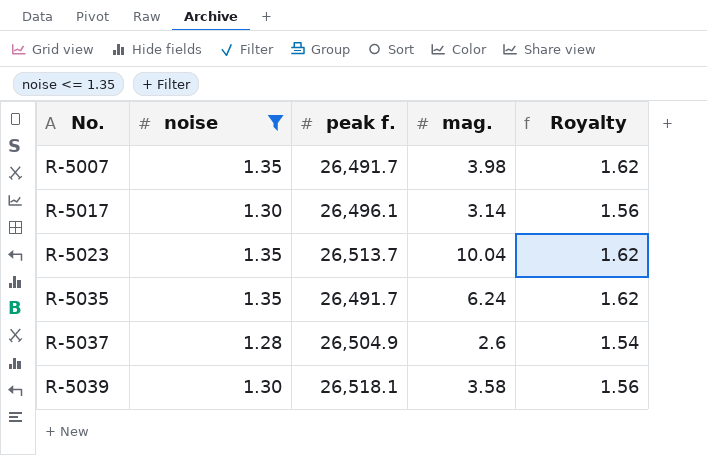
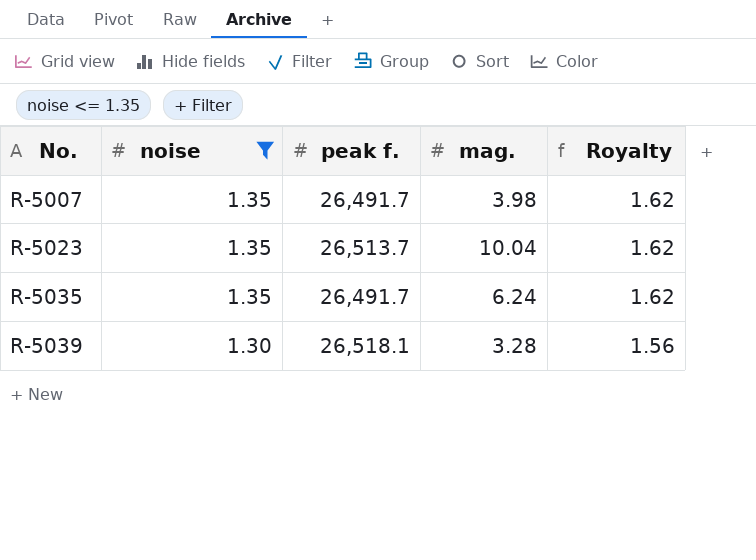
row R-5017: 1.30 | 26,496.1 | 3.14 | 1.56 -> none
row R-5037: 1.28 | 26,504.9 | 2.6 | 1.54 -> none
R-5039 | mag.: 3.58 -> 3.28

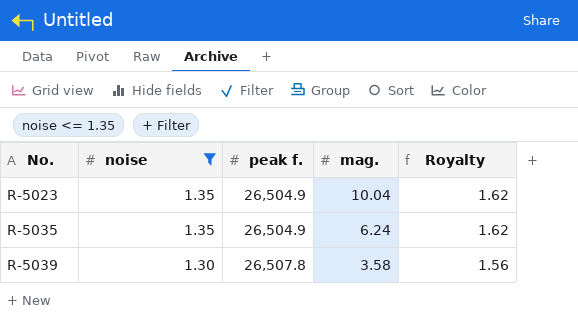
row R-5007: 1.35 | 26,491.7 | 3.98 | 1.62 -> none
R-5023 | peak f.: 26,513.7 -> 26,504.9
R-5035 | peak f.: 26,491.7 -> 26,504.9
R-5039 | peak f.: 26,518.1 -> 26,507.8
R-5039 | mag.: 3.28 -> 3.58

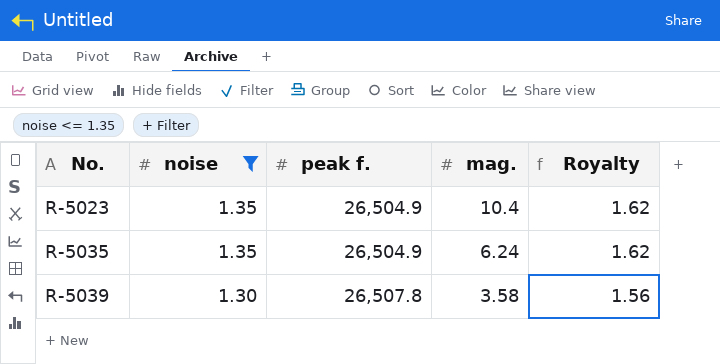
R-5023 | mag.: 10.04 -> 10.4

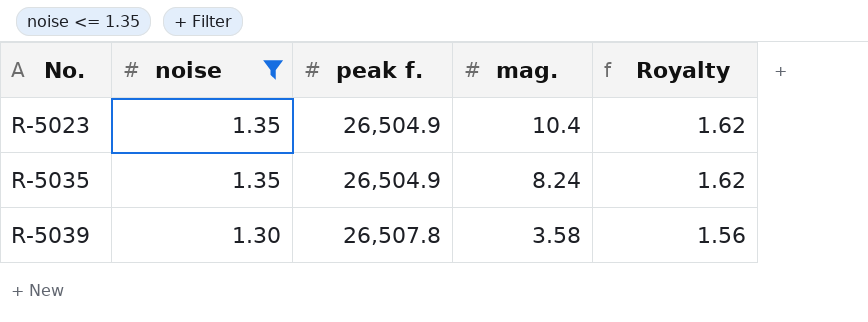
R-5035 | mag.: 6.24 -> 8.24

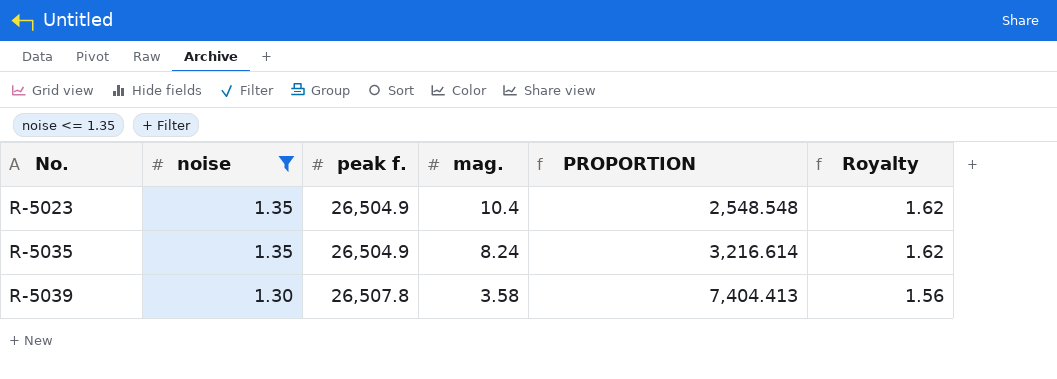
column PROPORTION | formula: none -> [peak f.] / [mag.]

